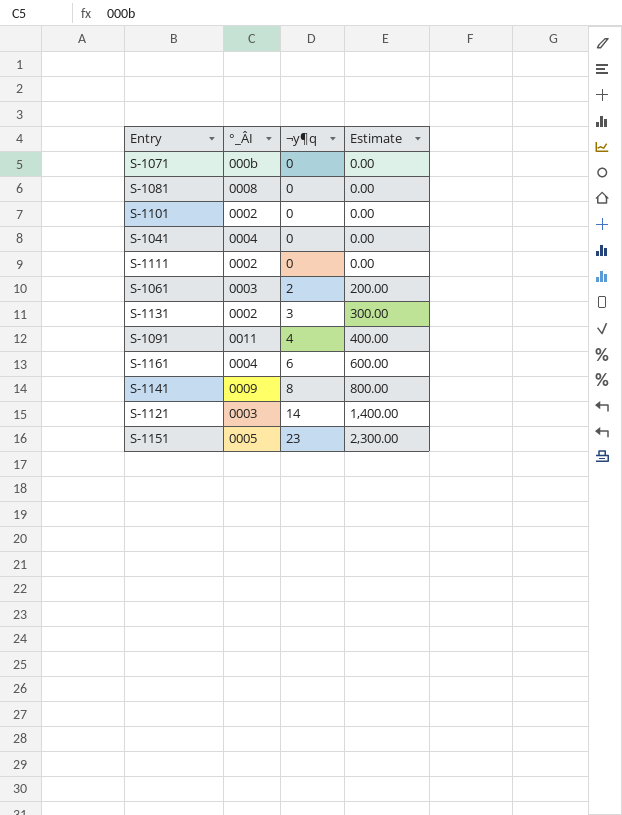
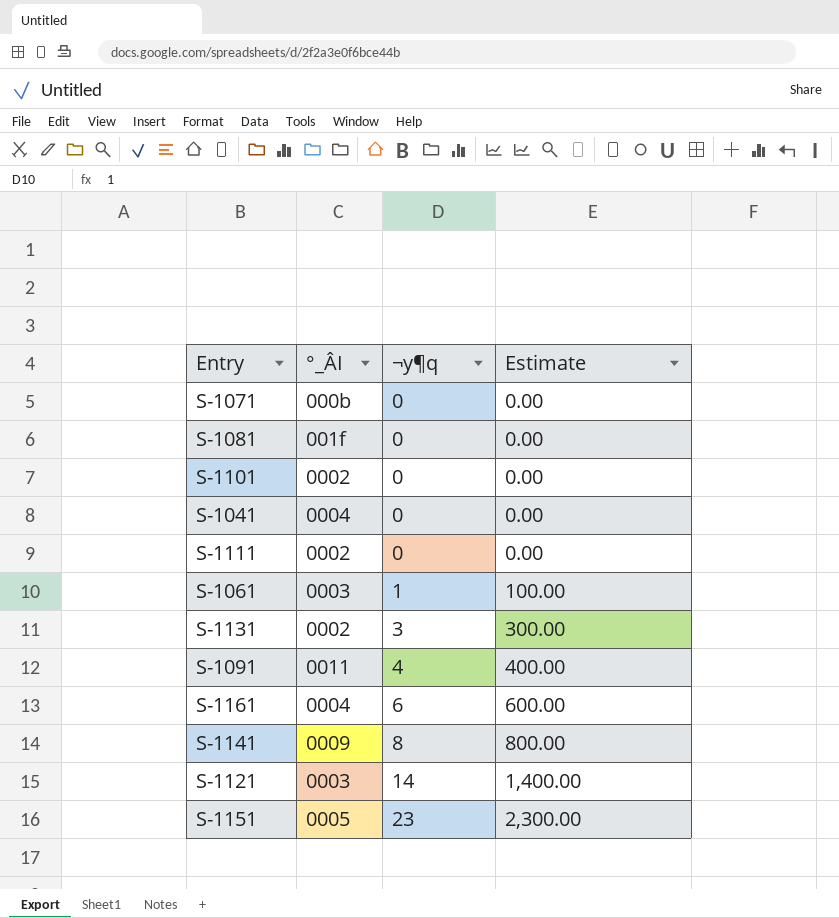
S-1081 | °_ÂI: 0008 -> 001f
S-1061 | ¬y¶q: 2 -> 1
S-1061 | Estimate: 200.00 -> 100.00

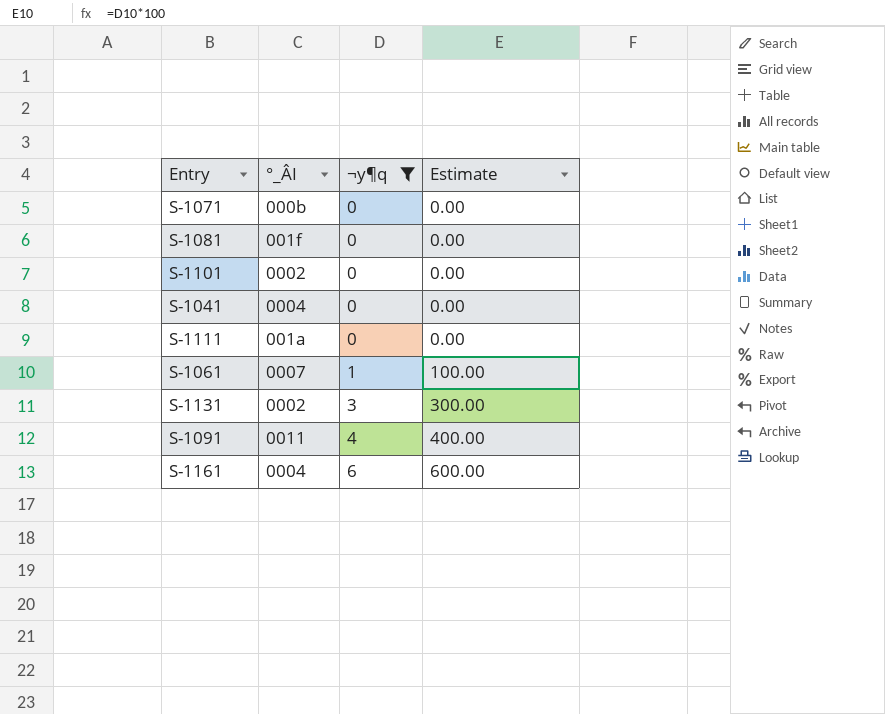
filter: none -> ¬y¶q <= 6
S-1111 | °_ÂI: 0002 -> 001a
S-1061 | °_ÂI: 0003 -> 0007

